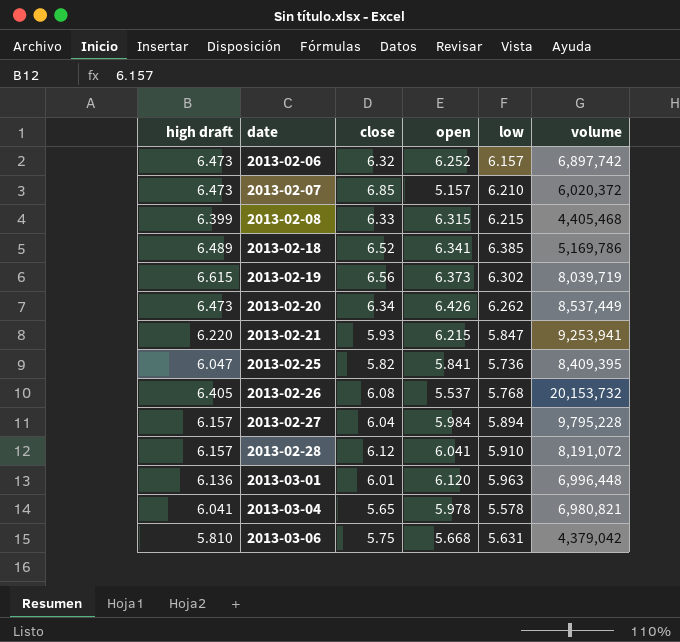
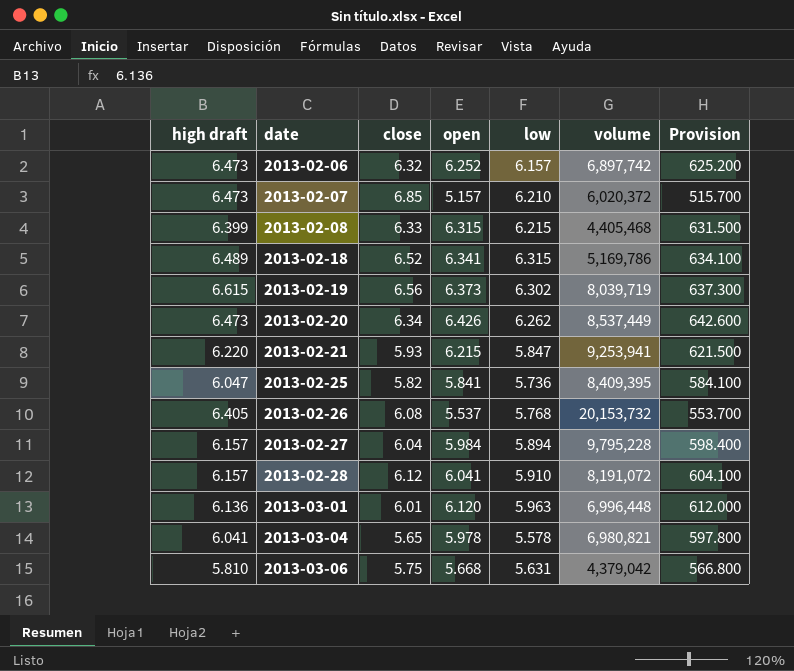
column Provision | formula: none -> [open] * 100
2013-02-18 | low: 6.385 -> 6.315

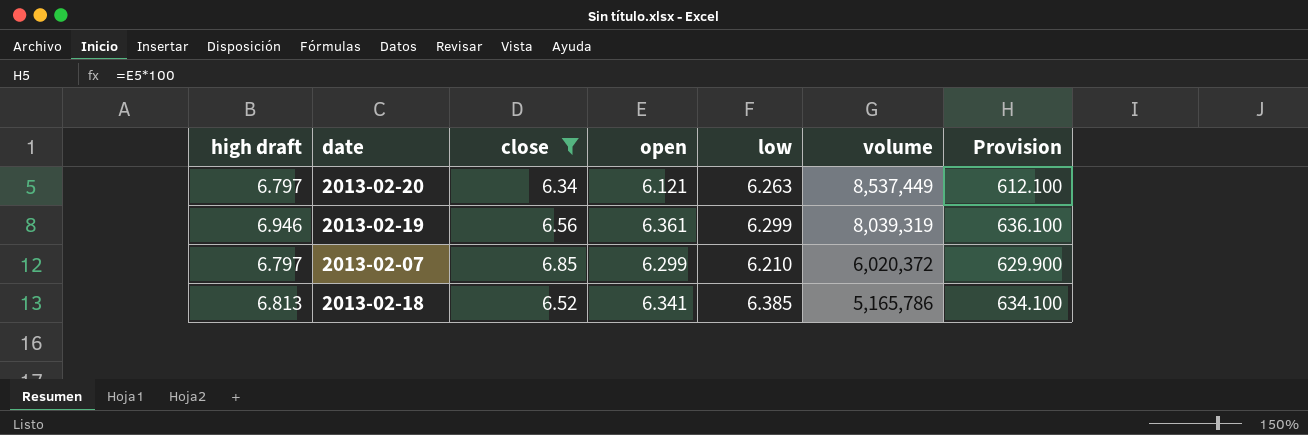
filter: none -> close >= 6.34
row order: date ascending -> volume descending
2013-02-20 | high draft: 6.473 -> 6.797
2013-02-20 | open: 6.426 -> 6.121
2013-02-20 | low: 6.262 -> 6.263
2013-02-20 | Provision: 642.600 -> 612.100
2013-02-19 | high draft: 6.615 -> 6.946
2013-02-19 | open: 6.373 -> 6.361
2013-02-19 | low: 6.302 -> 6.299
2013-02-19 | volume: 8,039,719 -> 8,039,319
2013-02-19 | Provision: 637.300 -> 636.100
2013-02-07 | high draft: 6.473 -> 6.797
2013-02-07 | open: 5.157 -> 6.299
2013-02-07 | Provision: 515.700 -> 629.900
2013-02-18 | high draft: 6.489 -> 6.813
2013-02-18 | low: 6.315 -> 6.385
2013-02-18 | volume: 5,169,786 -> 5,165,786

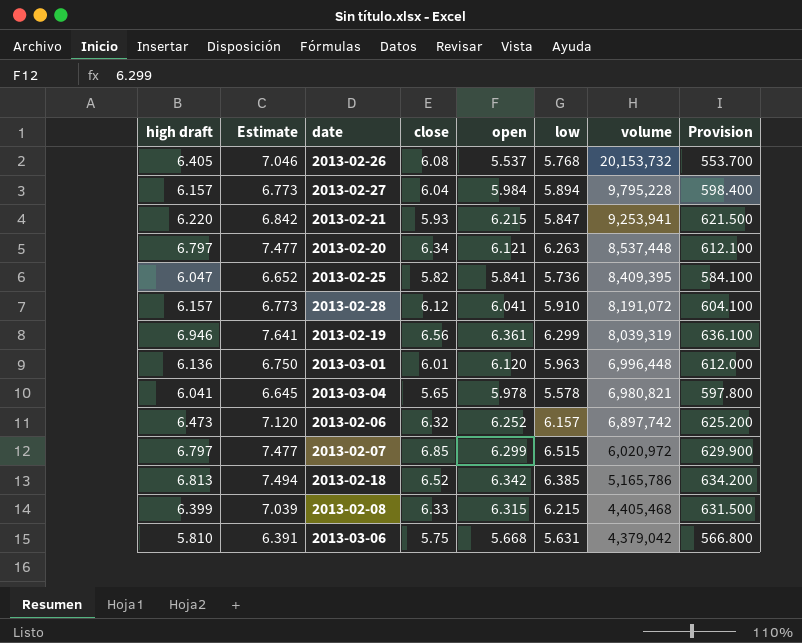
filter: close >= 6.34 -> none
column Estimate | formula: none -> [high draft] * 1.1
2013-02-20 | volume: 8,537,449 -> 8,537,448
2013-02-07 | low: 6.210 -> 6.515
2013-02-07 | volume: 6,020,372 -> 6,020,972
2013-02-18 | open: 6.341 -> 6.342
2013-02-18 | Provision: 634.100 -> 634.200

